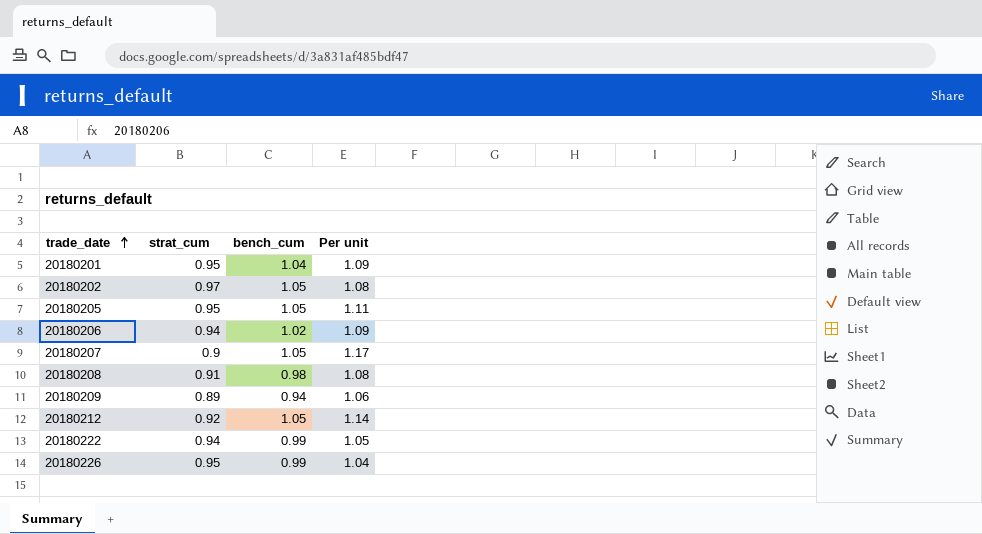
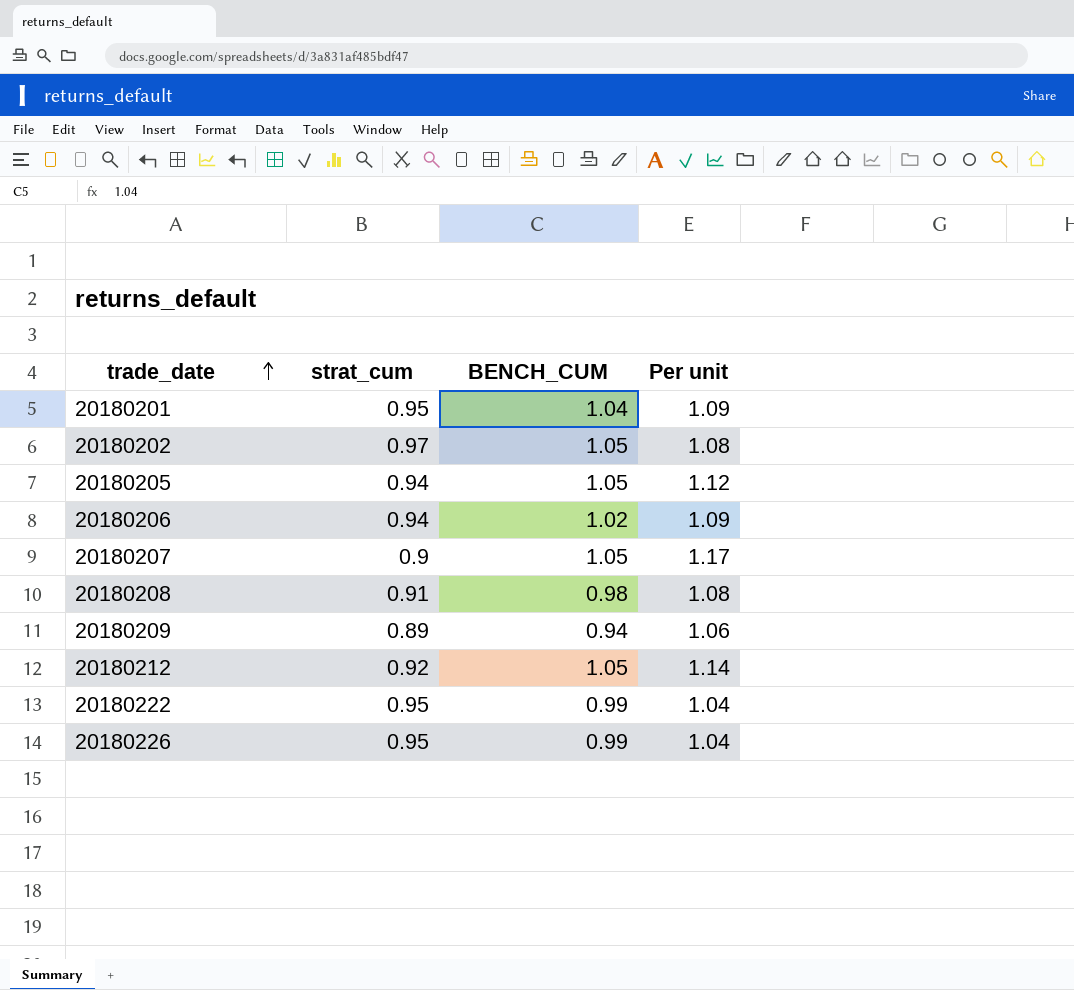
column name: bench_cum -> BENCH_CUM
20180205 | strat_cum: 0.95 -> 0.94
20180205 | Per unit: 1.11 -> 1.12
20180222 | strat_cum: 0.94 -> 0.95
20180222 | Per unit: 1.05 -> 1.04

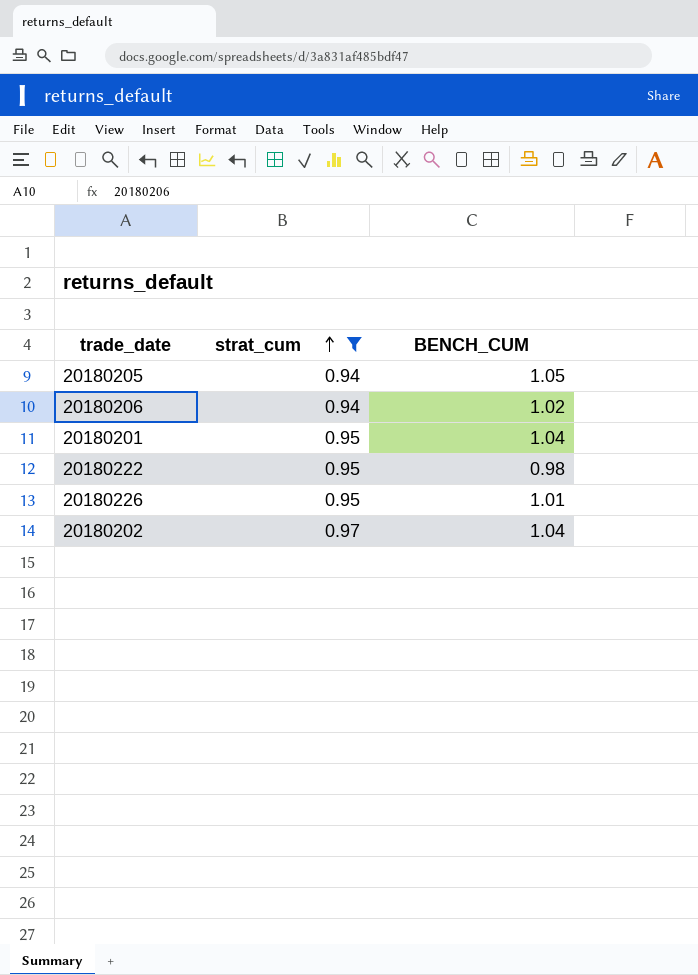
filter: none -> strat_cum >= 0.94
row order: trade_date ascending -> strat_cum ascending
column Per unit | formula: [BENCH_CUM] / [strat_cum] -> none
20180222 | BENCH_CUM: 0.99 -> 0.98
20180226 | BENCH_CUM: 0.99 -> 1.01
20180202 | BENCH_CUM: 1.05 -> 1.04

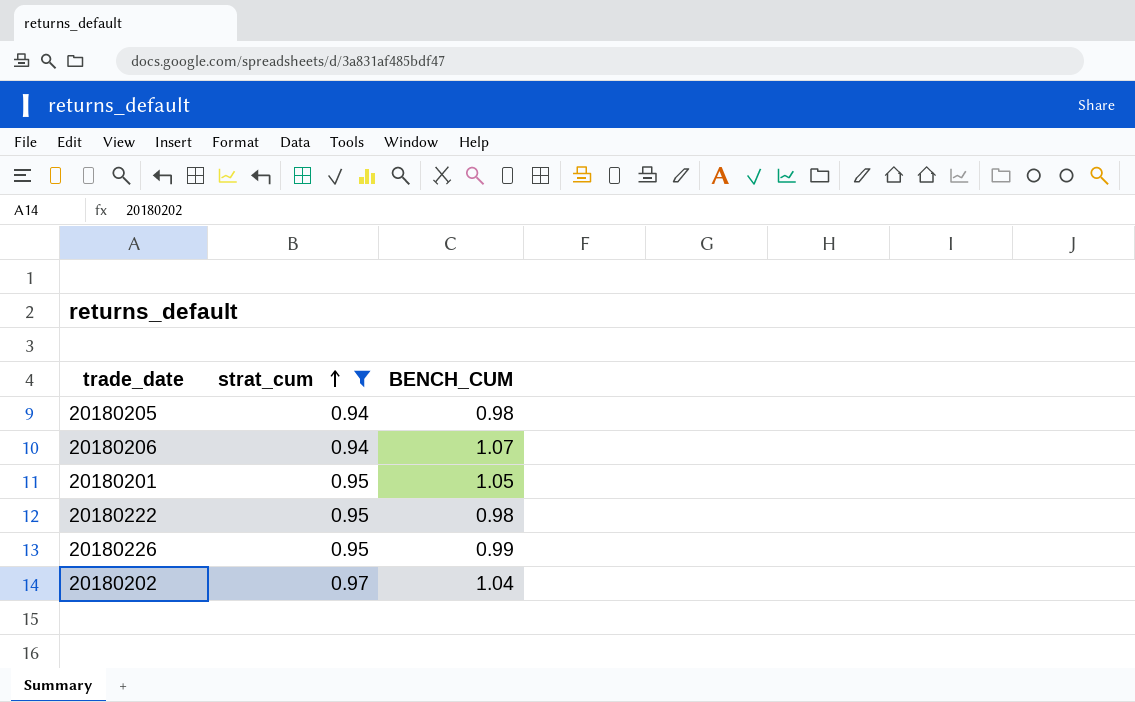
20180205 | BENCH_CUM: 1.05 -> 0.98
20180206 | BENCH_CUM: 1.02 -> 1.07
20180201 | BENCH_CUM: 1.04 -> 1.05
20180226 | BENCH_CUM: 1.01 -> 0.99

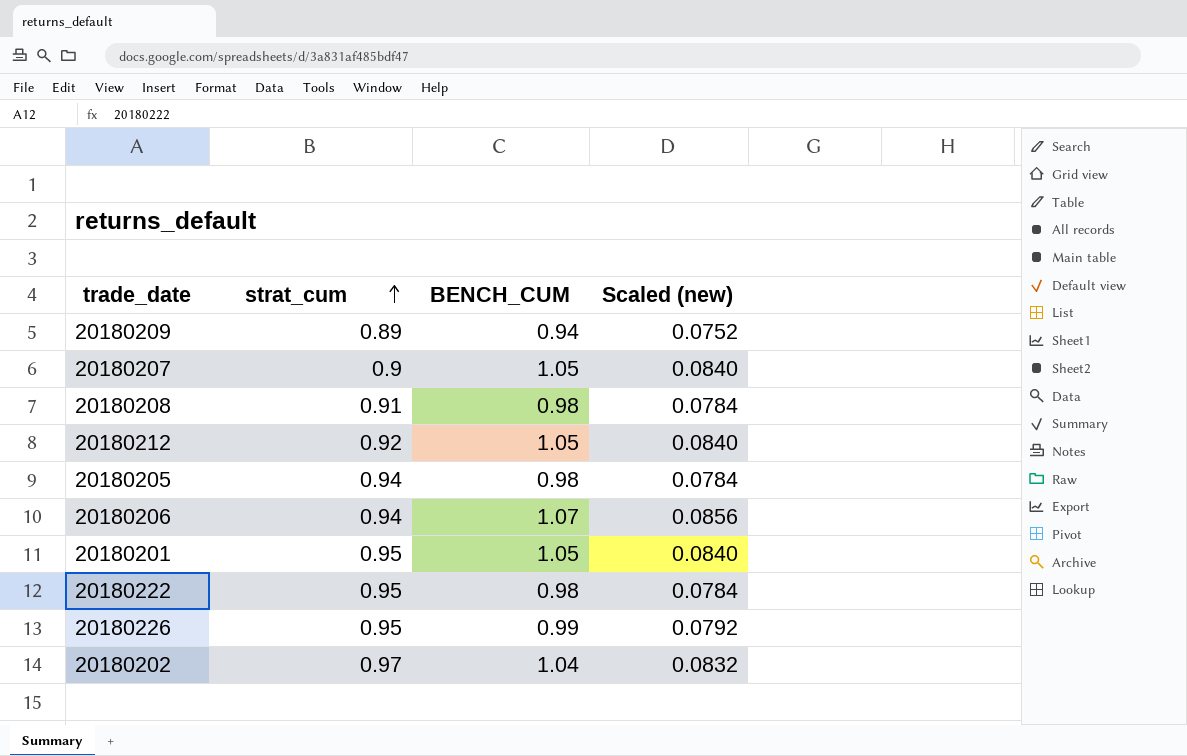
filter: strat_cum >= 0.94 -> none
column Scaled (new) | formula: none -> [BENCH_CUM] * 0.08

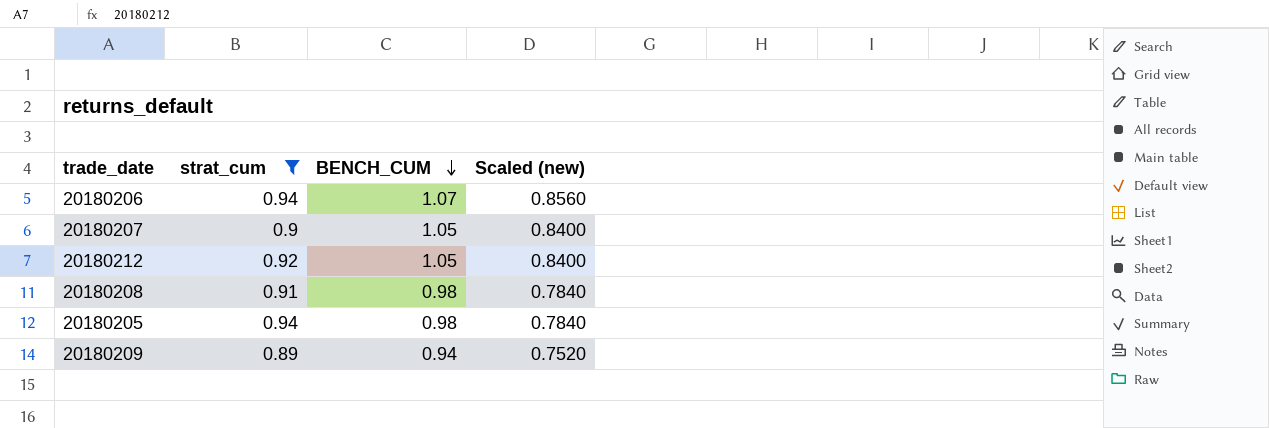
filter: none -> strat_cum <= 0.94
row order: strat_cum ascending -> BENCH_CUM descending
column Scaled (new) | formula: [BENCH_CUM] * 0.08 -> [BENCH_CUM] * 0.8

